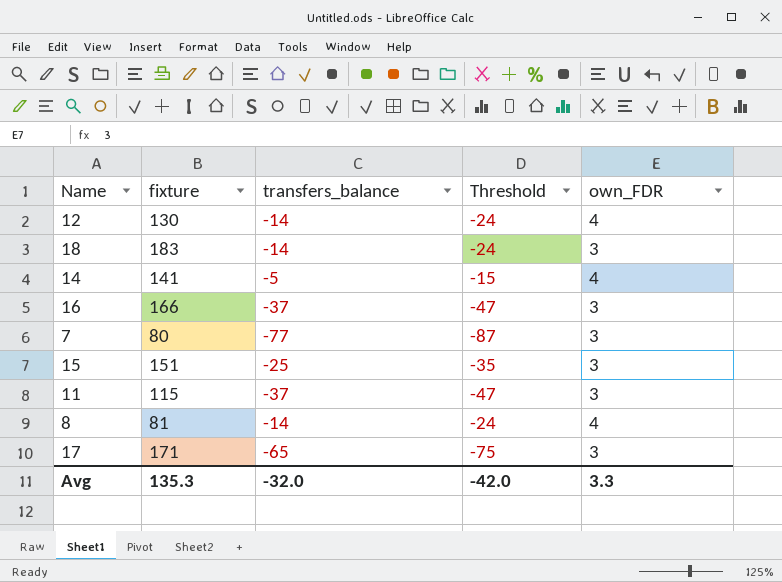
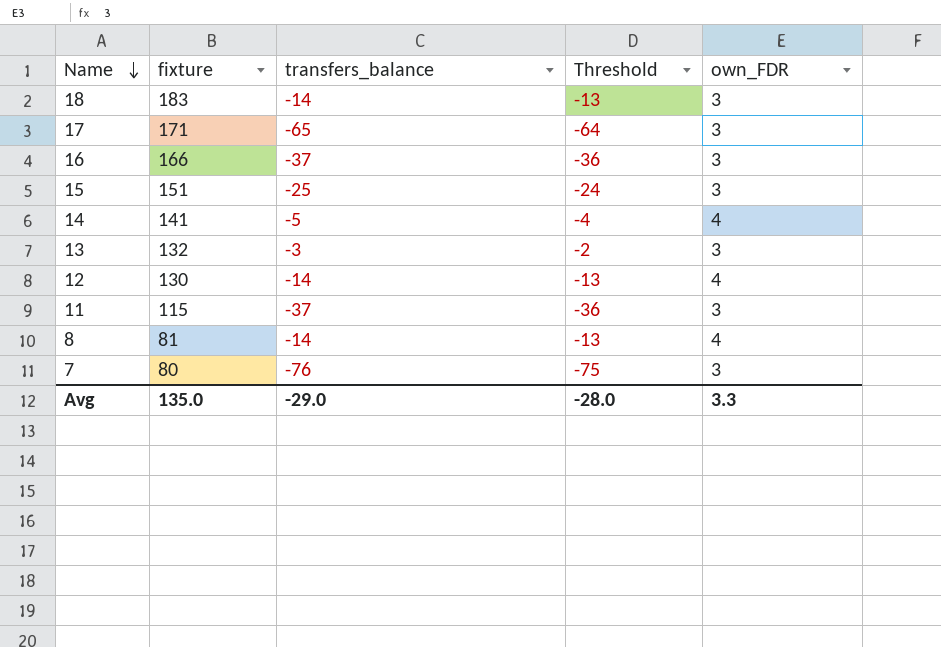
row order: none -> Name descending
column Threshold | formula: [transfers_balance] - 10 -> [transfers_balance] + 1
row 13: none -> 132 | -3 | -2 | 3
7 | transfers_balance: -77 -> -76
Avg | fixture: 135.3 -> 135.0
Avg | transfers_balance: -32.0 -> -29.0
Avg | Threshold: -42.0 -> -28.0

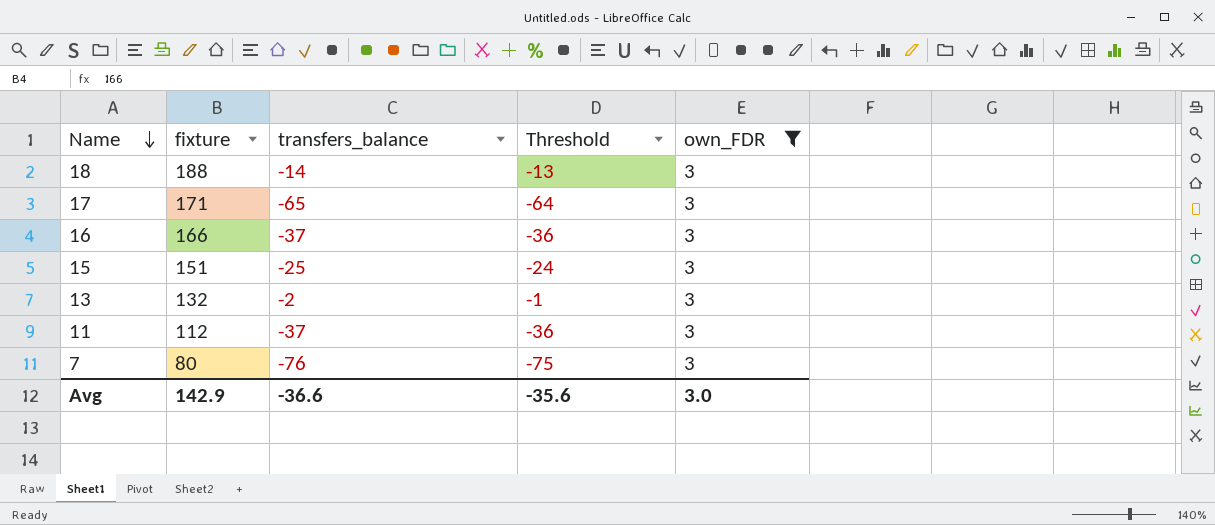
filter: none -> own_FDR = 3
18 | fixture: 183 -> 188
13 | transfers_balance: -3 -> -2
13 | Threshold: -2 -> -1
11 | fixture: 115 -> 112
Avg | fixture: 135.0 -> 142.9
Avg | transfers_balance: -29.0 -> -36.6
Avg | Threshold: -28.0 -> -35.6
Avg | own_FDR: 3.3 -> 3.0

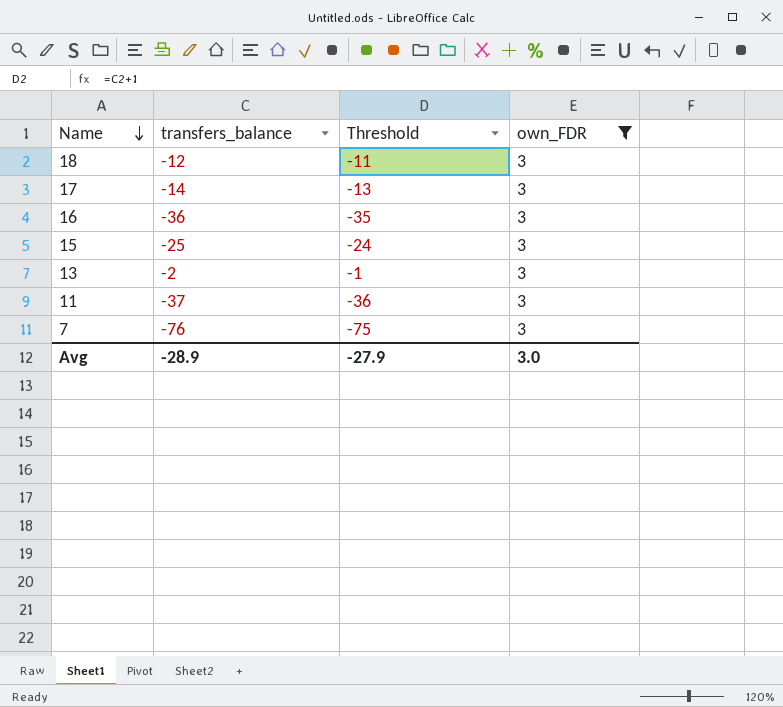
column fixture | position: 2 -> none
18 | transfers_balance: -14 -> -12
18 | Threshold: -13 -> -11
17 | transfers_balance: -65 -> -14
17 | Threshold: -64 -> -13
16 | transfers_balance: -37 -> -36
16 | Threshold: -36 -> -35
Avg | transfers_balance: -36.6 -> -28.9
Avg | Threshold: -35.6 -> -27.9

